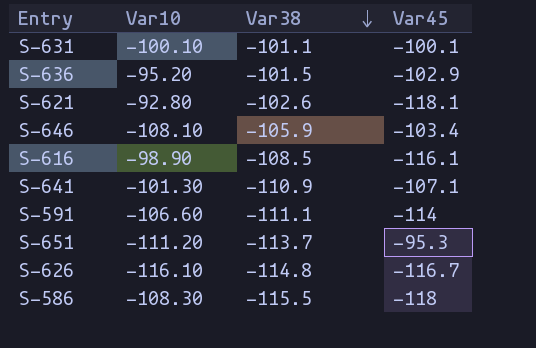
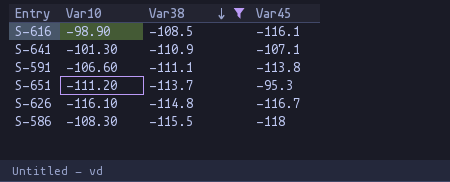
filter: none -> Var38 <= -108.5
S-591 | Var45: -114 -> -113.8

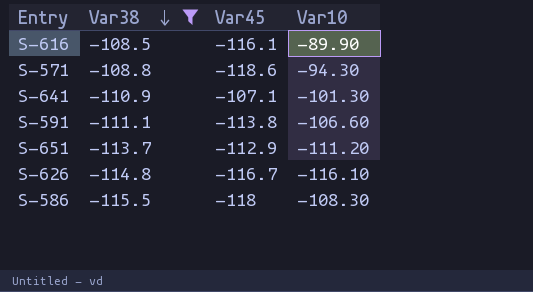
column Var10 | position: 2 -> 4
S-616 | Var10: -98.90 -> -89.90
row S-571: none -> -108.8 | -118.6 | -94.30
S-651 | Var45: -95.3 -> -112.9

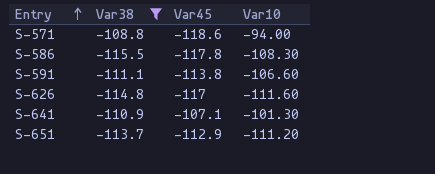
row order: Var38 descending -> Entry ascending
row S-616: -108.5 | -116.1 | -89.90 -> none
S-571 | Var10: -94.30 -> -94.00
S-586 | Var45: -118 -> -117.8
S-626 | Var45: -116.7 -> -117
S-626 | Var10: -116.10 -> -111.60

